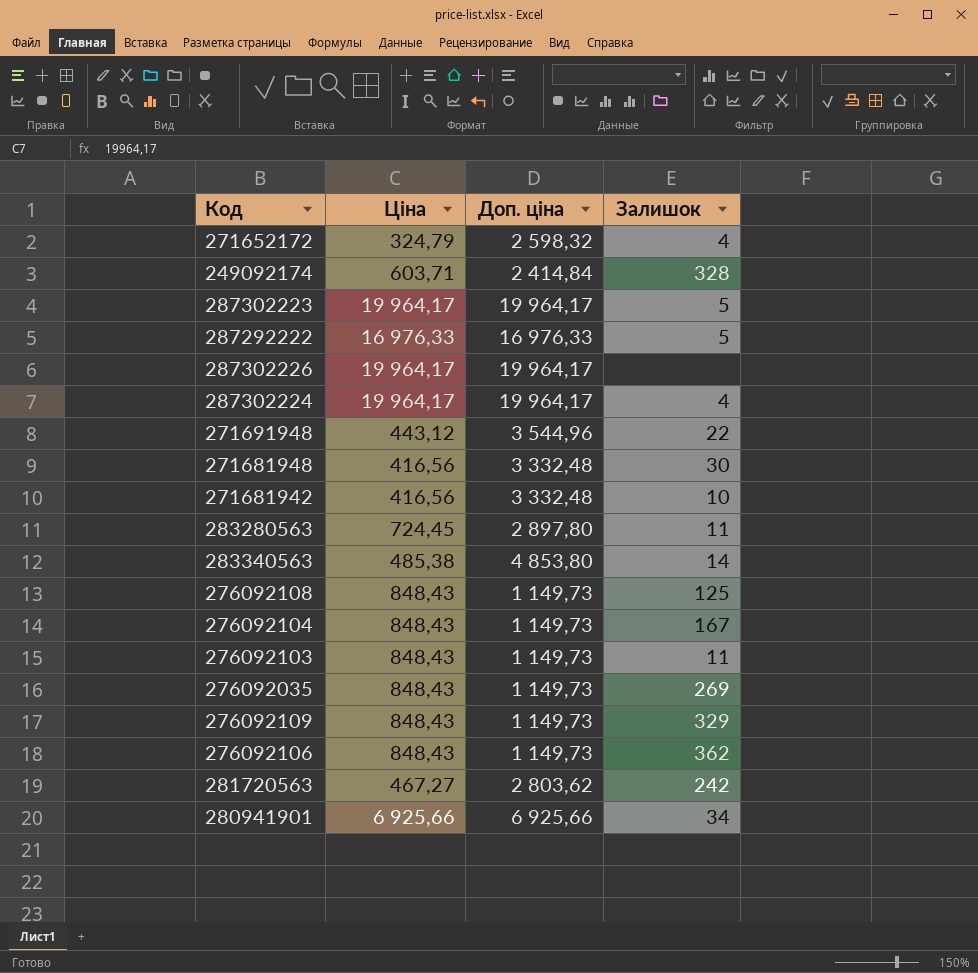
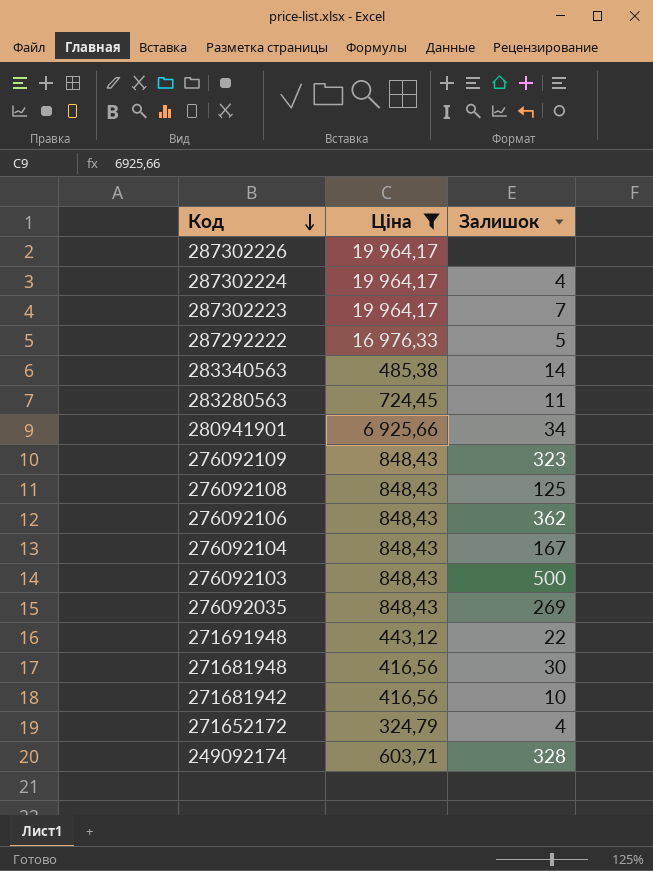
filter: none -> Ціна != 467,27
row order: none -> Код descending
column Доп. ціна | position: 3 -> none
287302223 | Залишок: 5 -> 7
276092109 | Залишок: 329 -> 323
276092103 | Залишок: 11 -> 500

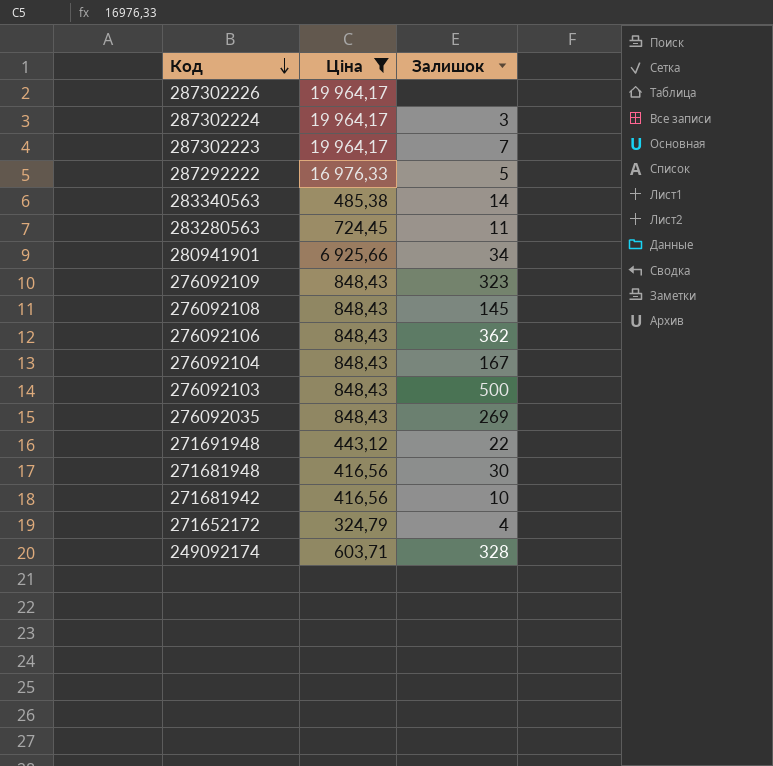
287302224 | Залишок: 4 -> 3
276092108 | Залишок: 125 -> 145

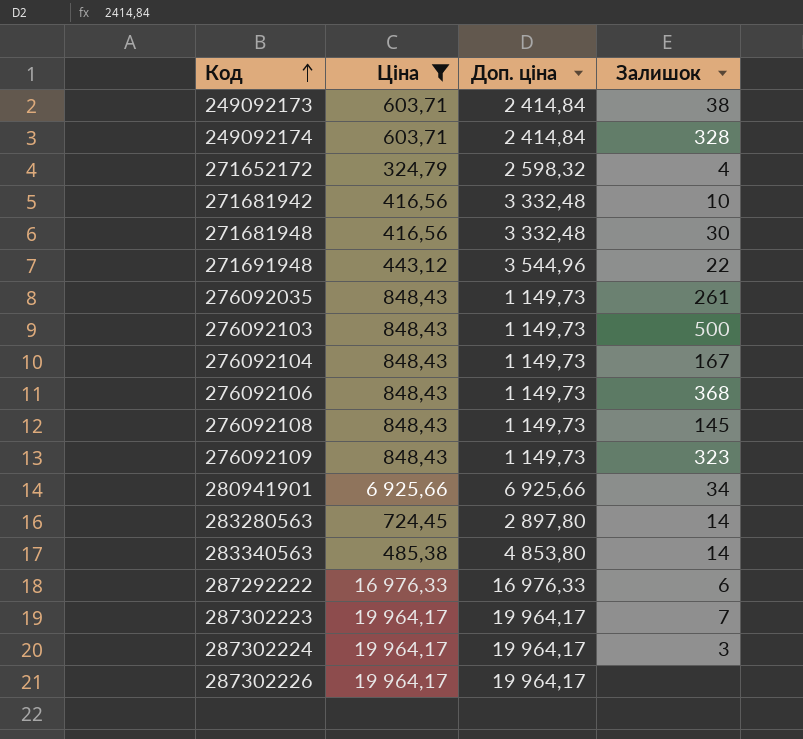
row order: Код descending -> Код ascending
column Доп. ціна | position: none -> 3
row 249092173: none -> 603,71 | 2 414,84 | 38
276092035 | Залишок: 269 -> 261
276092106 | Залишок: 362 -> 368
283280563 | Залишок: 11 -> 14
287292222 | Залишок: 5 -> 6

